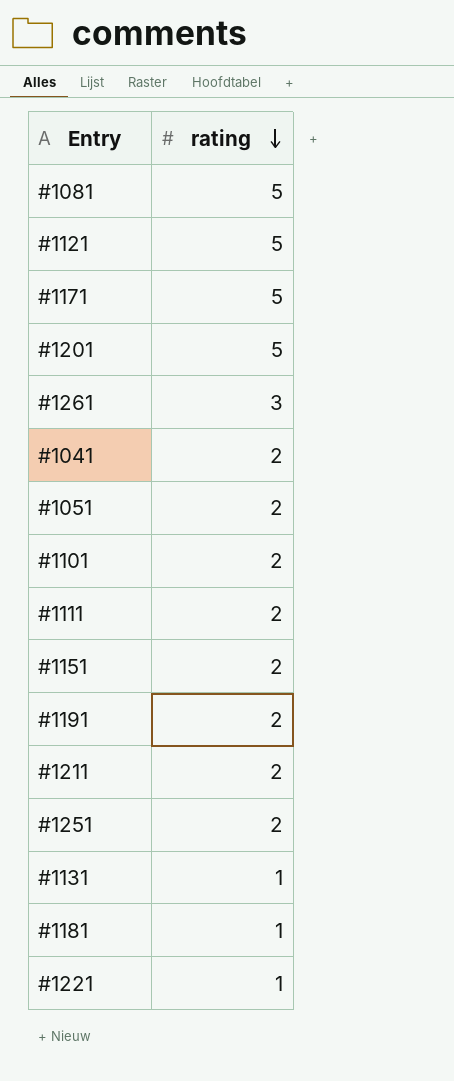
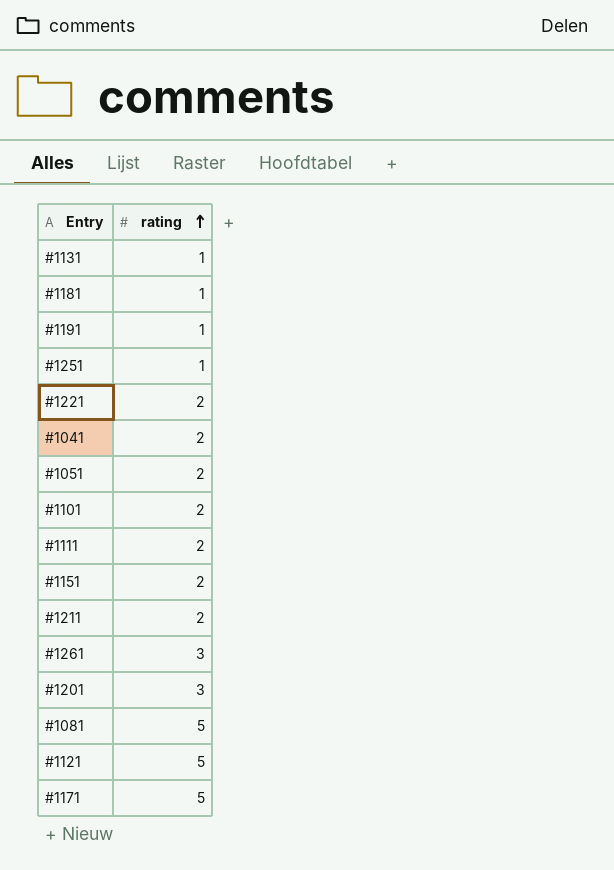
row order: rating descending -> rating ascending
#1191 | rating: 2 -> 1
#1251 | rating: 2 -> 1
#1221 | rating: 1 -> 2
#1201 | rating: 5 -> 3

